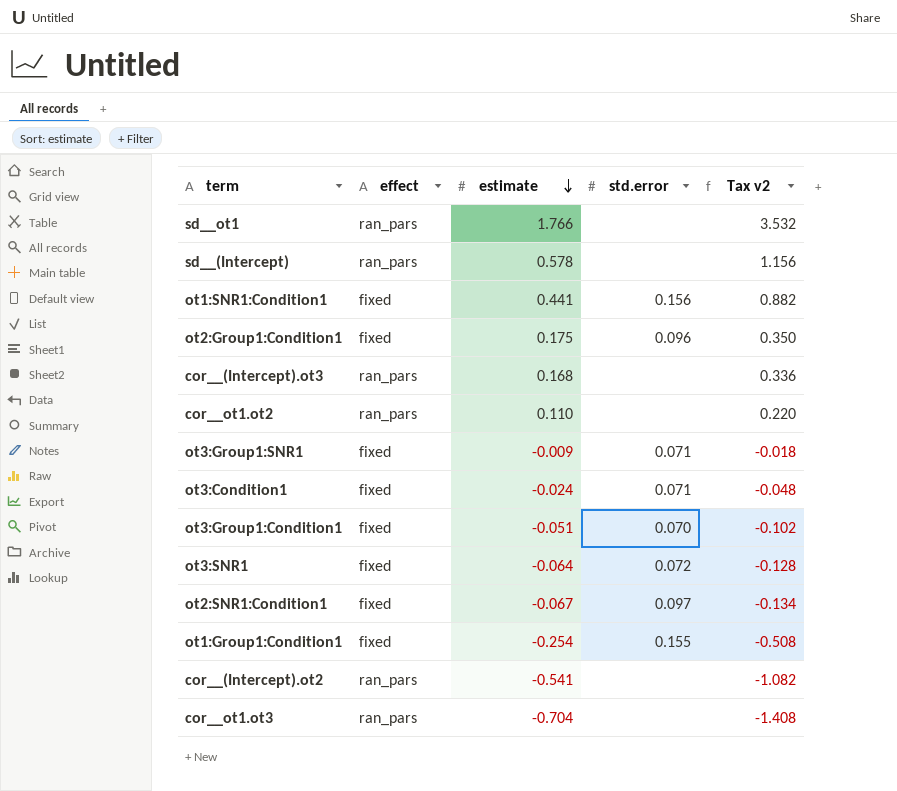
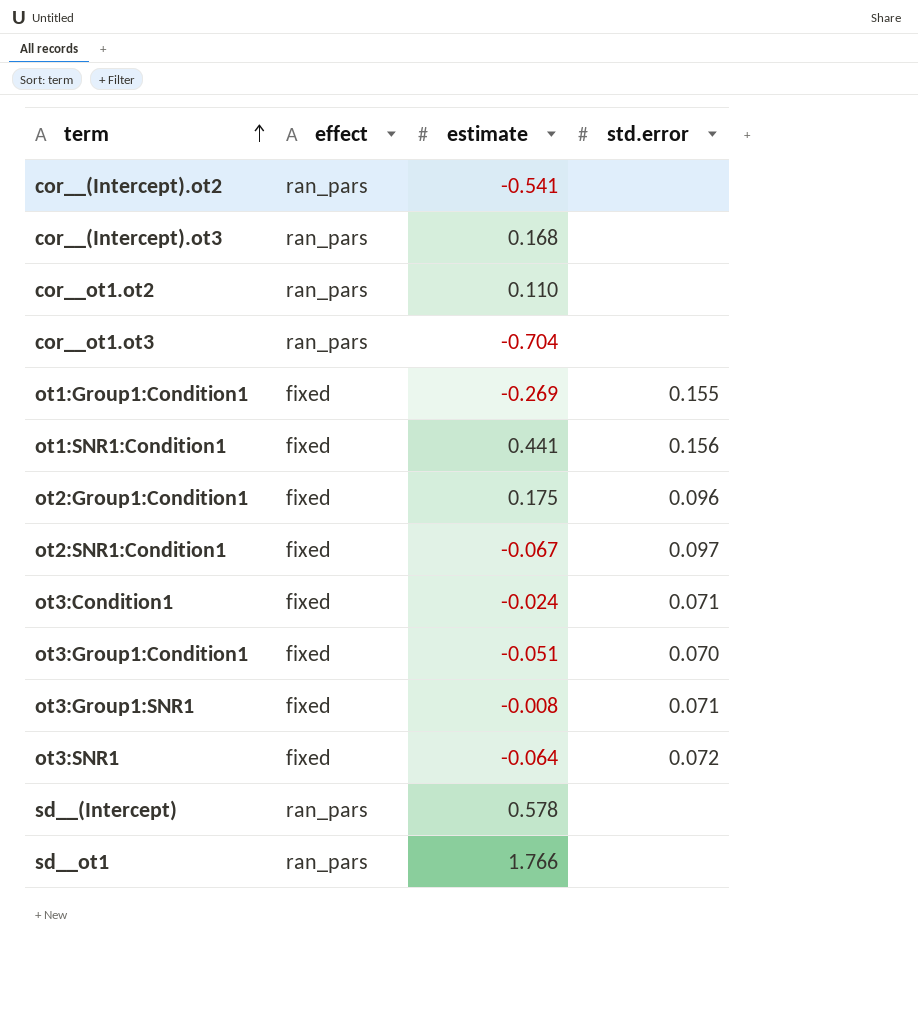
row order: estimate descending -> term ascending
column Tax v2 | formula: [estimate] * 2 -> none
ot1:Group1:Condition1 | estimate: -0.254 -> -0.269
ot3:Group1:SNR1 | estimate: -0.009 -> -0.008

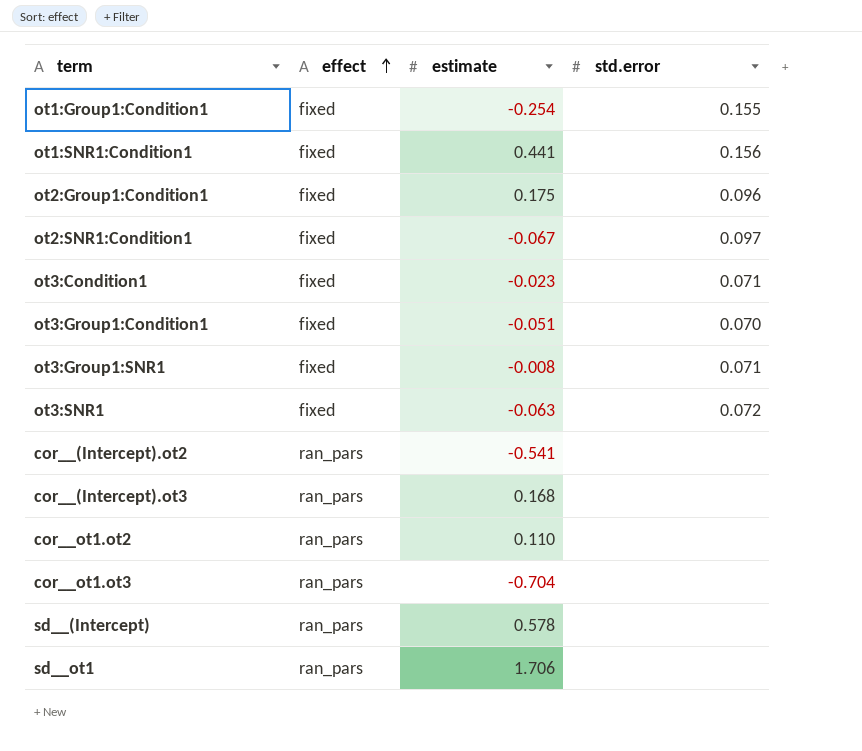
row order: term ascending -> effect ascending
ot1:Group1:Condition1 | estimate: -0.269 -> -0.254
ot3:Condition1 | estimate: -0.024 -> -0.023
ot3:SNR1 | estimate: -0.064 -> -0.063
sd__ot1 | estimate: 1.766 -> 1.706

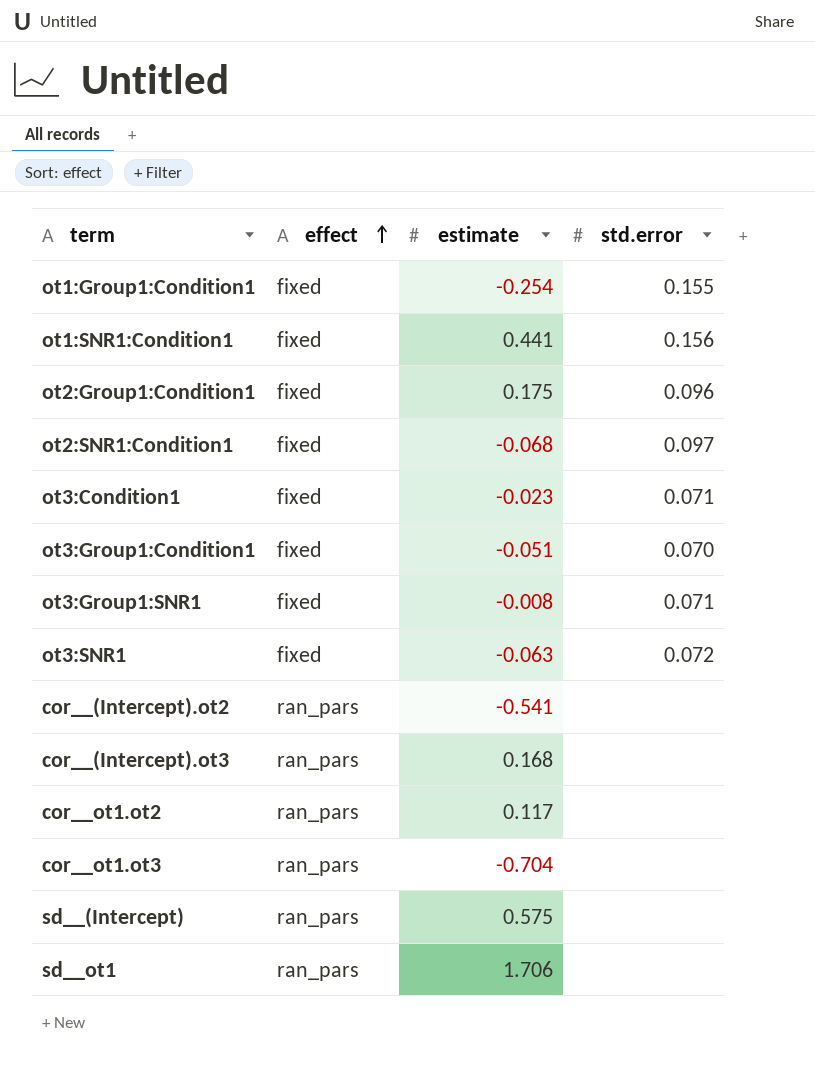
ot2:SNR1:Condition1 | estimate: -0.067 -> -0.068
cor__ot1.ot2 | estimate: 0.110 -> 0.117
sd__(Intercept) | estimate: 0.578 -> 0.575

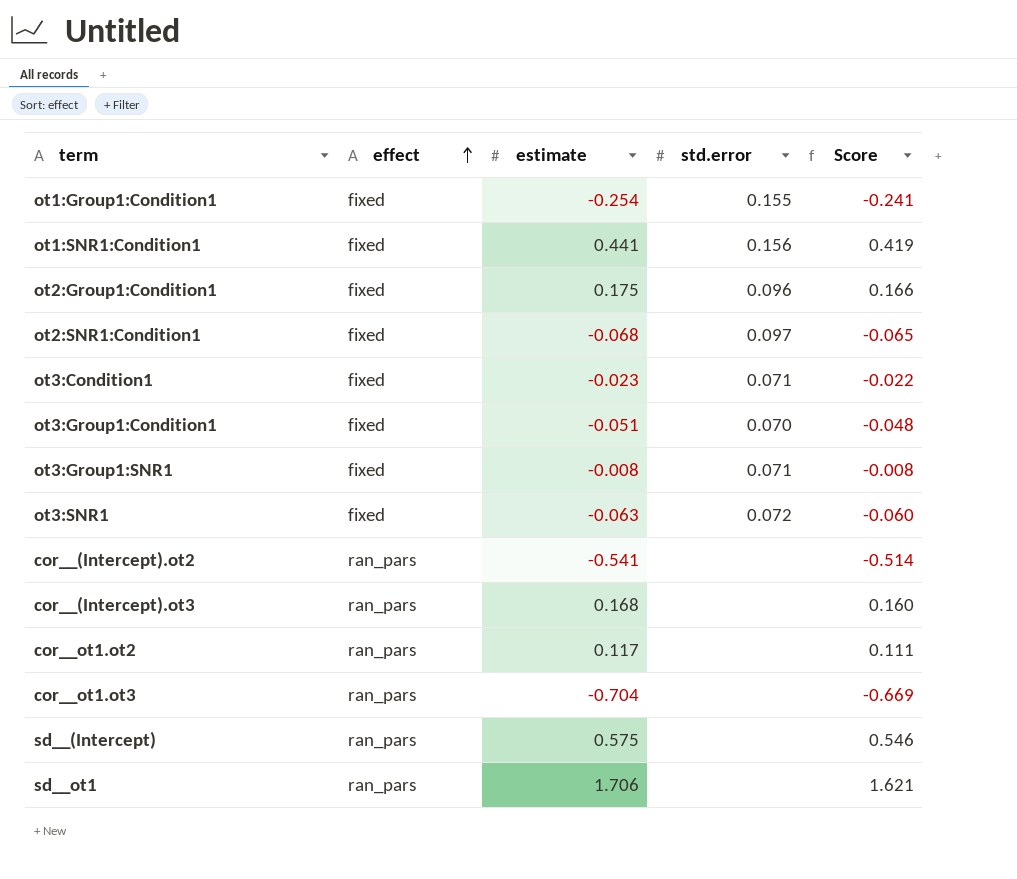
column Score | formula: none -> [estimate] * 0.95

